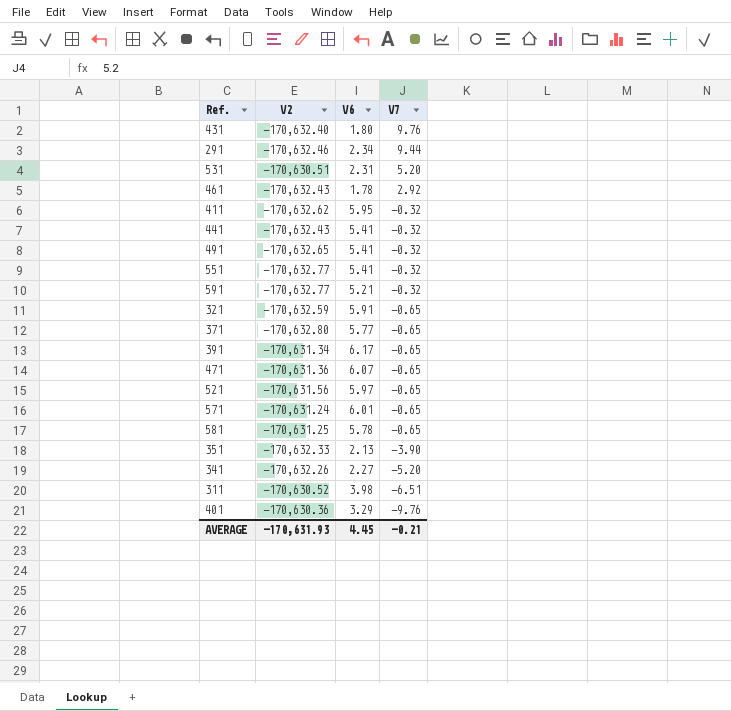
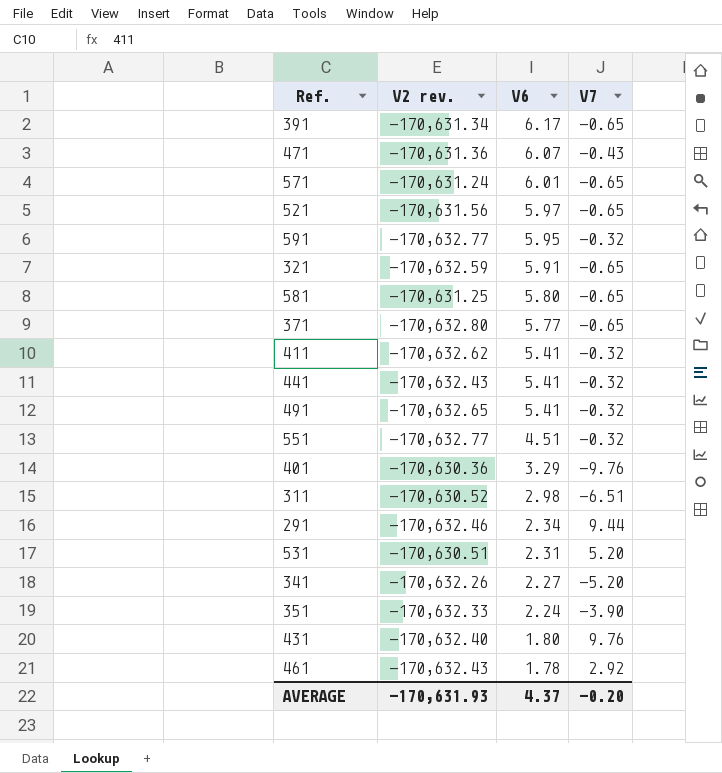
row order: V7 descending -> V6 descending
column name: V2 -> V2 rev.
471 | V7: -0.65 -> -0.43
591 | V6: 5.21 -> 5.95
581 | V6: 5.78 -> 5.80
411 | V6: 5.95 -> 5.41
551 | V6: 5.41 -> 4.51
311 | V6: 3.98 -> 2.98
351 | V6: 2.13 -> 2.24
AVERAGE | V6: 4.45 -> 4.37
AVERAGE | V7: -0.21 -> -0.20

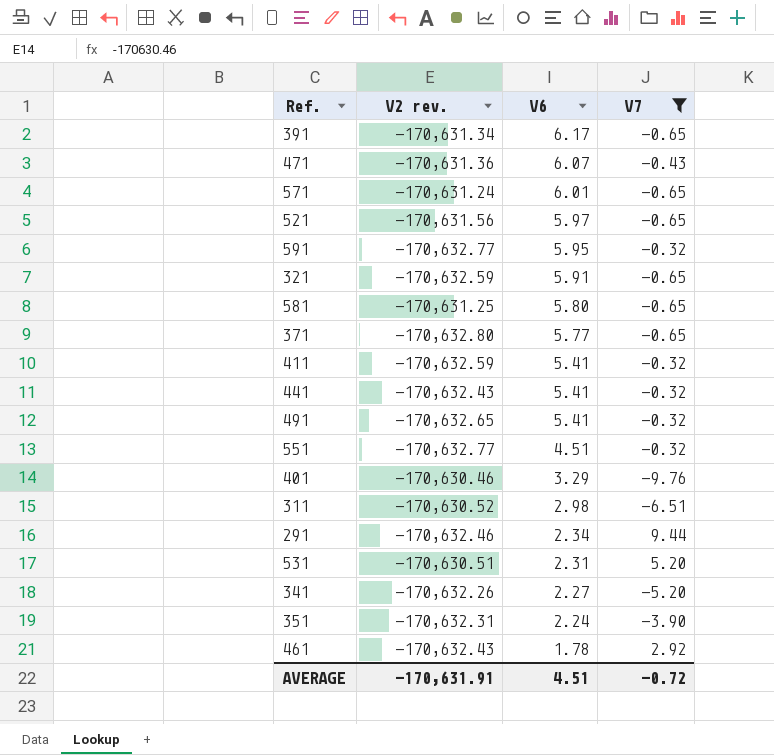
filter: none -> V7 != 9.76
411 | V2 rev.: -170,632.62 -> -170,632.59
401 | V2 rev.: -170,630.36 -> -170,630.46
351 | V2 rev.: -170,632.33 -> -170,632.31
AVERAGE | V2 rev.: -170,631.93 -> -170,631.91
AVERAGE | V6: 4.37 -> 4.51
AVERAGE | V7: -0.20 -> -0.72

